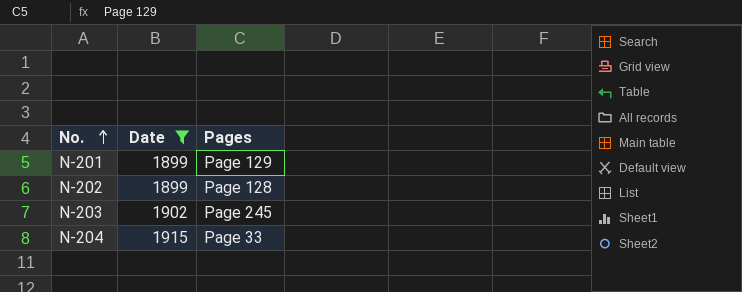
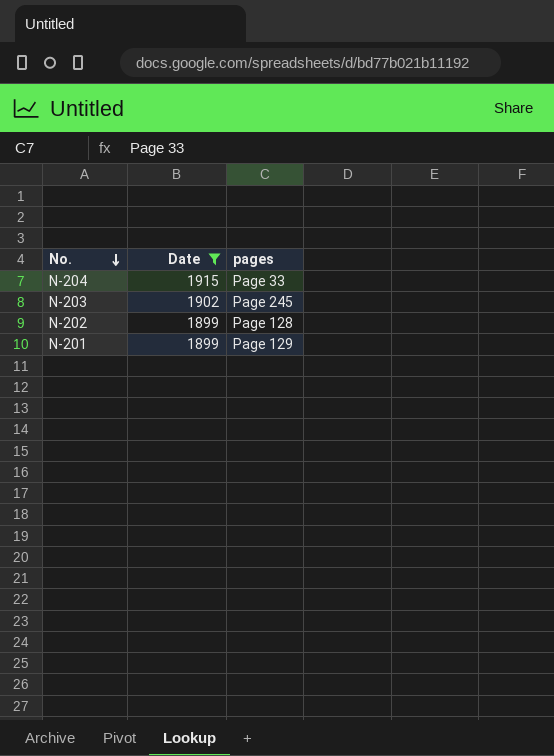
row order: No. ascending -> No. descending
column name: Pages -> pages

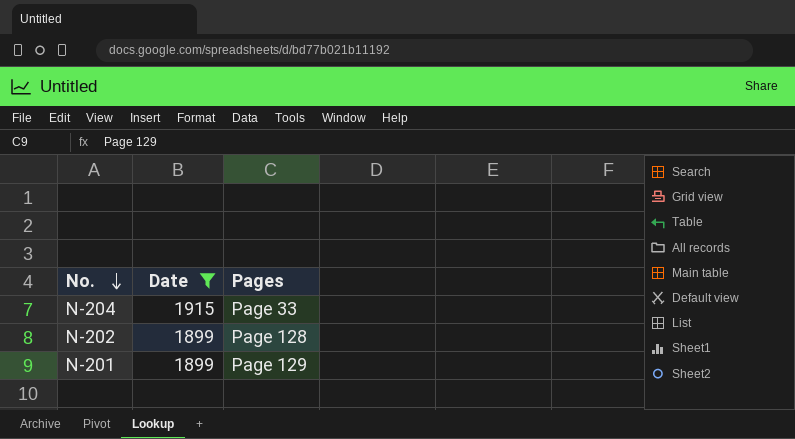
column name: pages -> Pages
row N-203: 1902 | Page 245 -> none

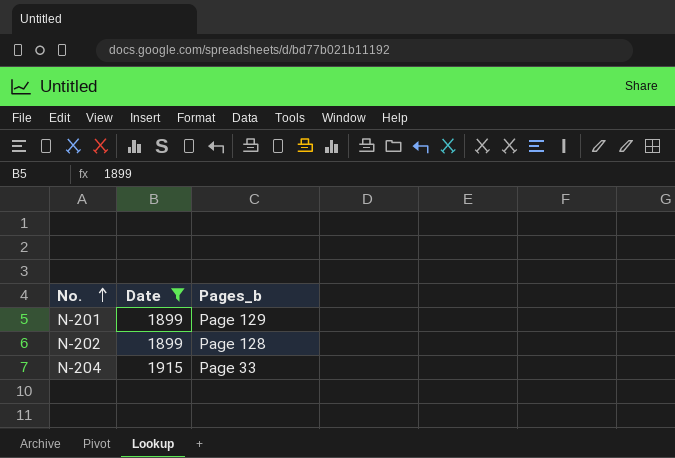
row order: No. descending -> No. ascending
column name: Pages -> Pages_b

